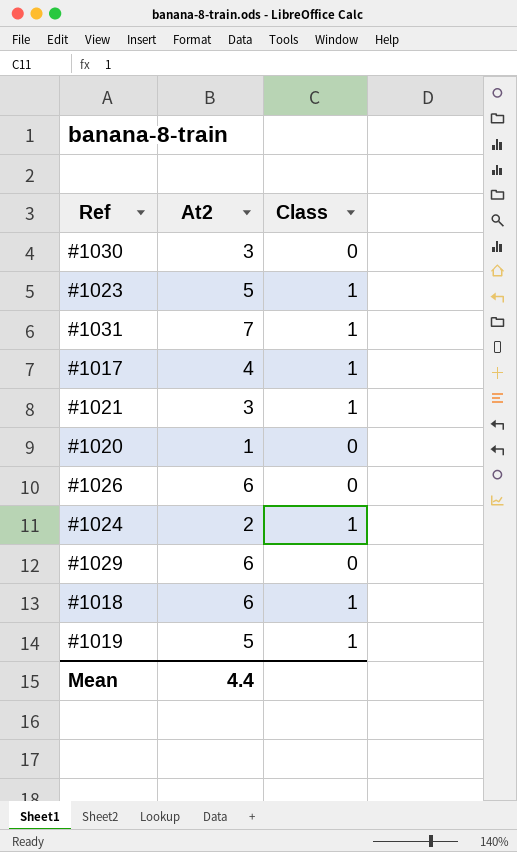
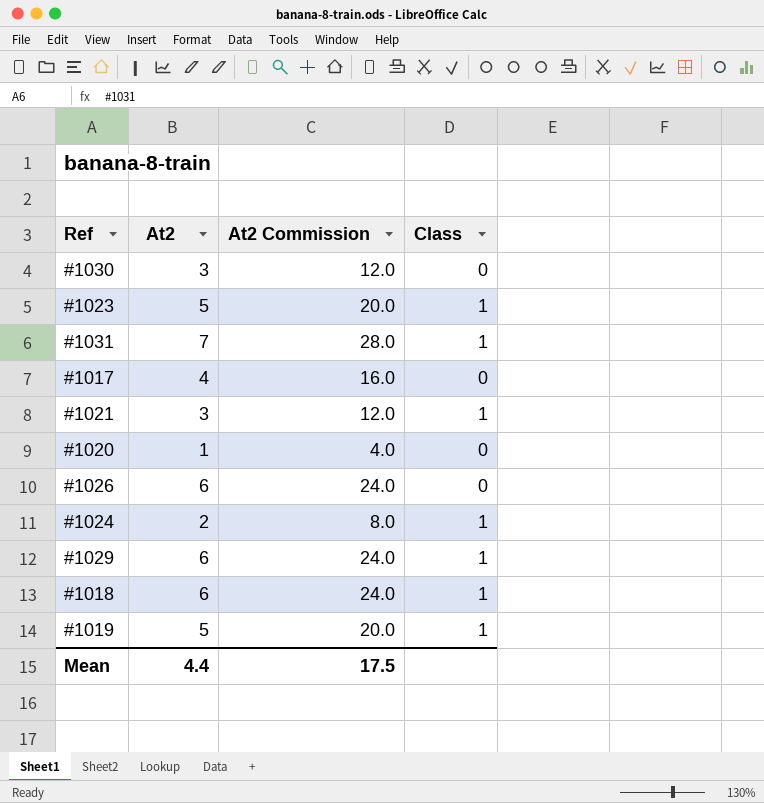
column At2 Commission | formula: none -> [At2] * 4
#1017 | Class: 1 -> 0
#1029 | Class: 0 -> 1

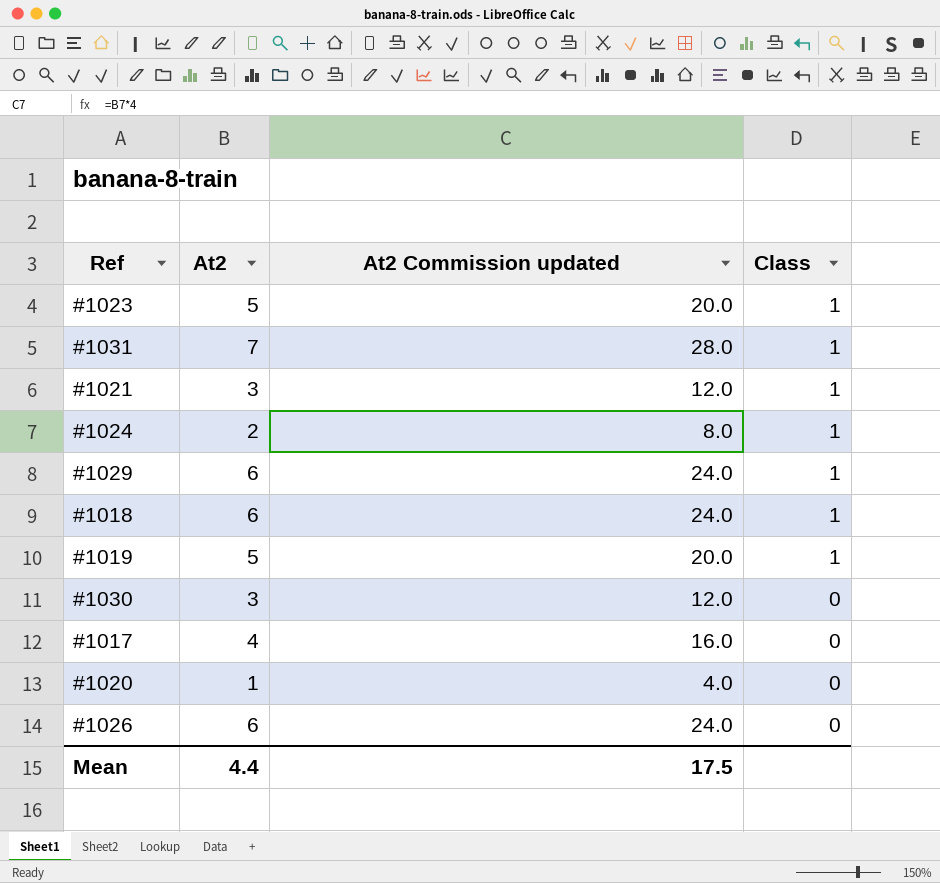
row order: none -> Class descending
column name: At2 Commission -> At2 Commission updated

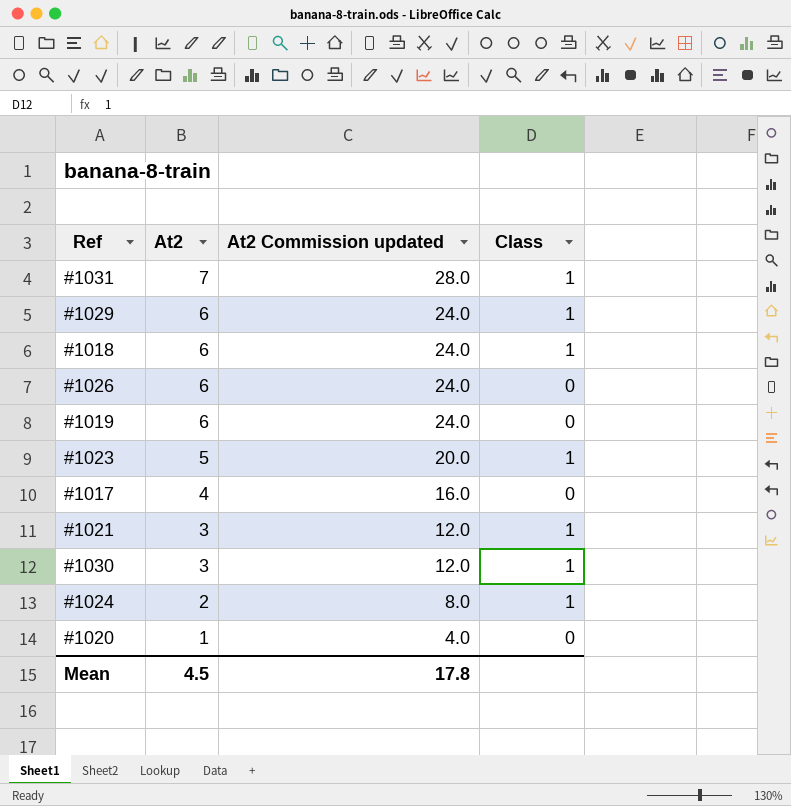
row order: Class descending -> At2 descending
#1019 | At2: 5 -> 6
#1019 | At2 Commission updated: 20.0 -> 24.0
#1019 | Class: 1 -> 0
#1030 | Class: 0 -> 1
Mean | At2: 4.4 -> 4.5
Mean | At2 Commission updated: 17.5 -> 17.8

